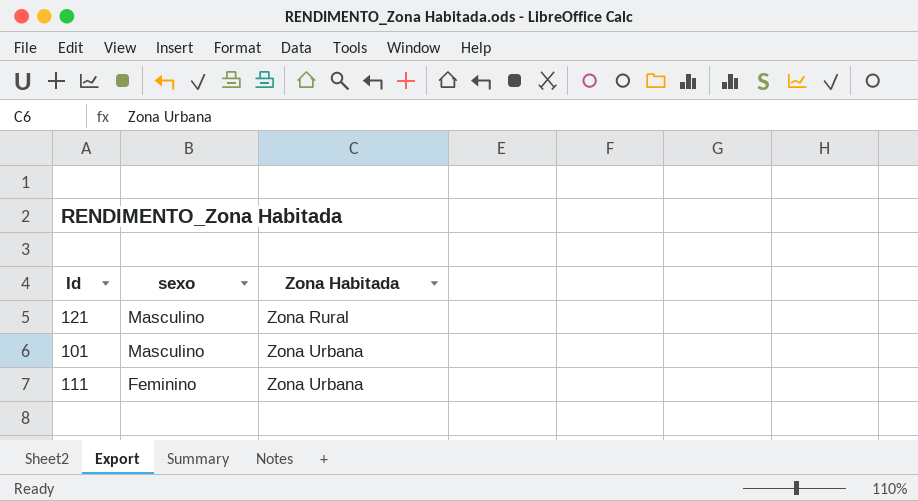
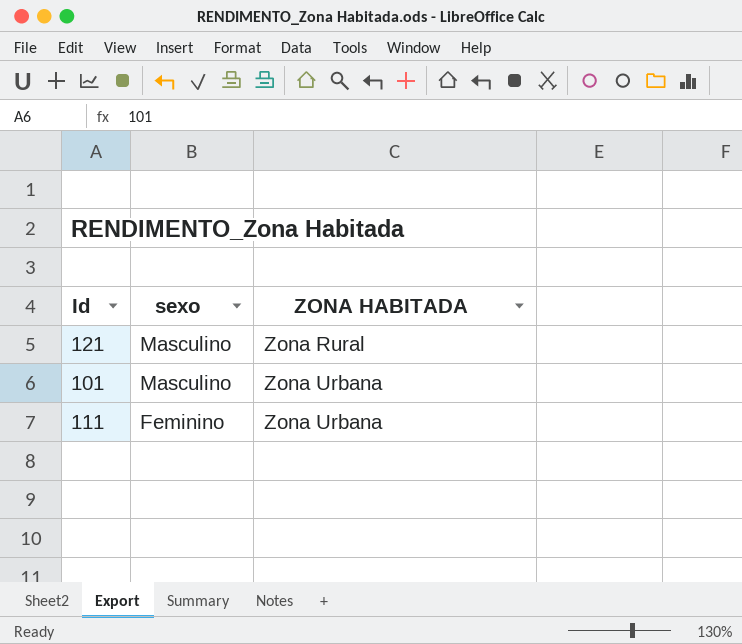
column name: Zona Habitada -> ZONA HABITADA

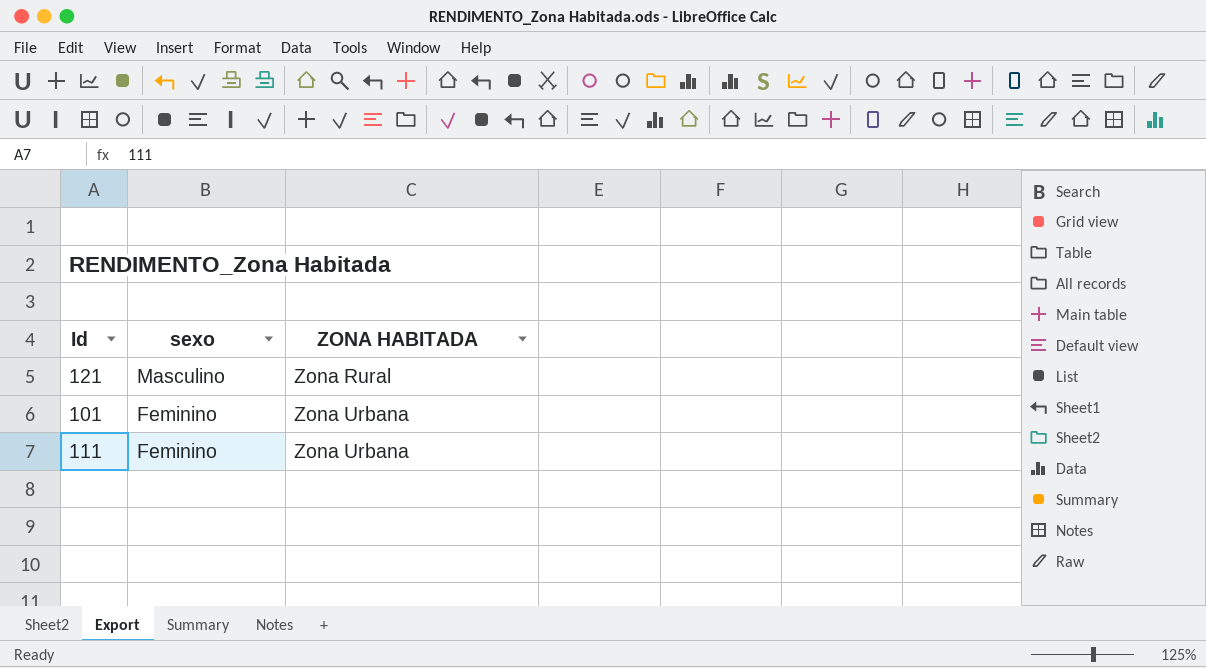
101 | sexo: Masculino -> Feminino

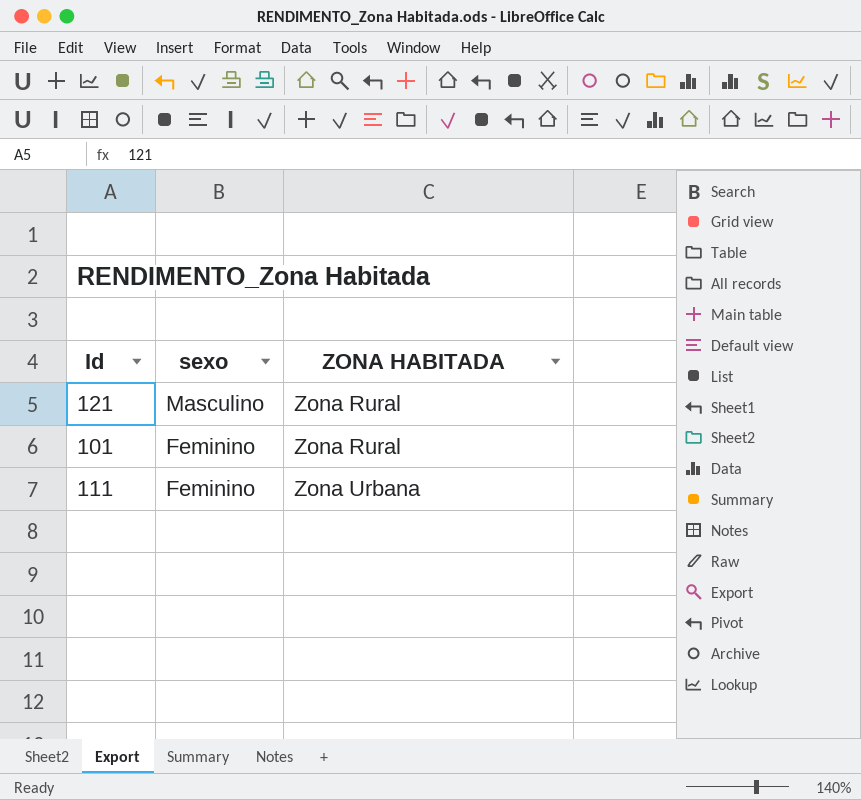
101 | ZONA HABITADA: Zona Urbana -> Zona Rural

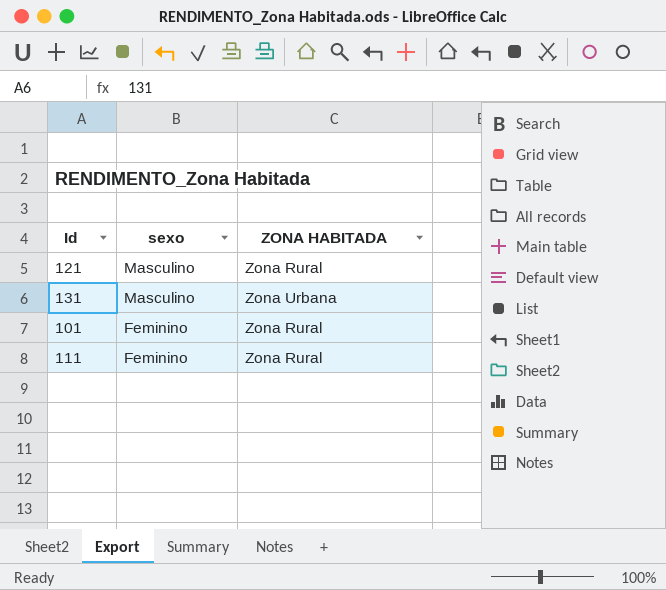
row 131: none -> Masculino | Zona Urbana
111 | ZONA HABITADA: Zona Urbana -> Zona Rural

